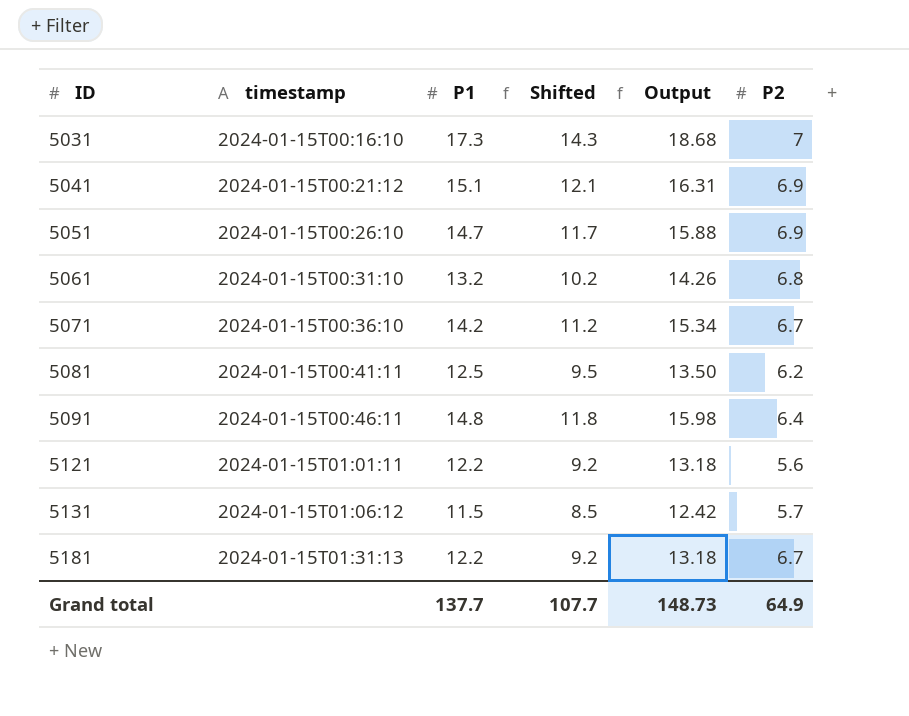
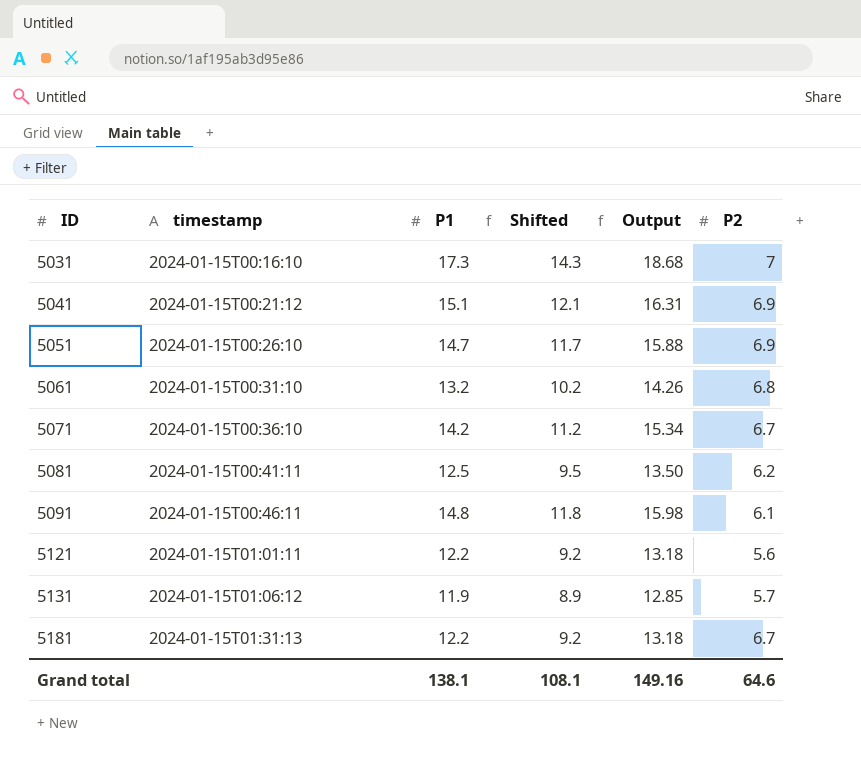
5091 | P2: 6.4 -> 6.1
5131 | P1: 11.5 -> 11.9
5131 | Shifted: 8.5 -> 8.9
5131 | Output: 12.42 -> 12.85
Grand total | P1: 137.7 -> 138.1
Grand total | Shifted: 107.7 -> 108.1
Grand total | Output: 148.73 -> 149.16
Grand total | P2: 64.9 -> 64.6

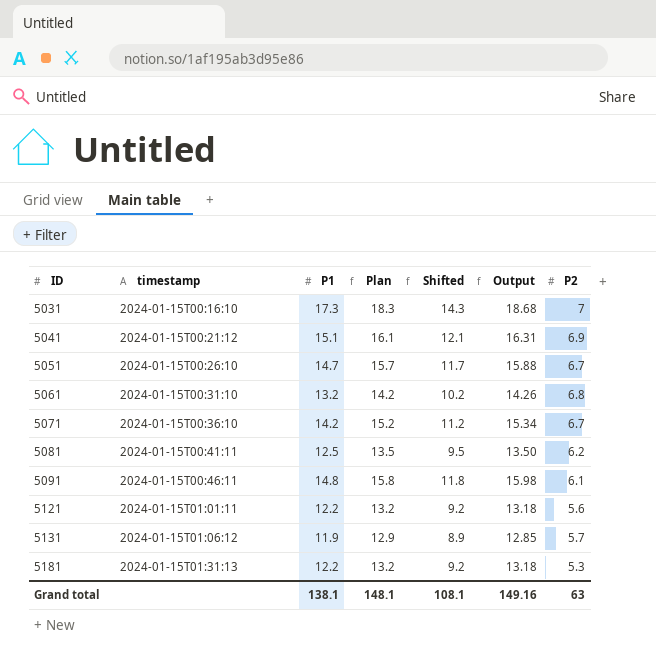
column Plan | formula: none -> [P1] + 1
5051 | P2: 6.9 -> 6.7
5181 | P2: 6.7 -> 5.3
Grand total | P2: 64.6 -> 63

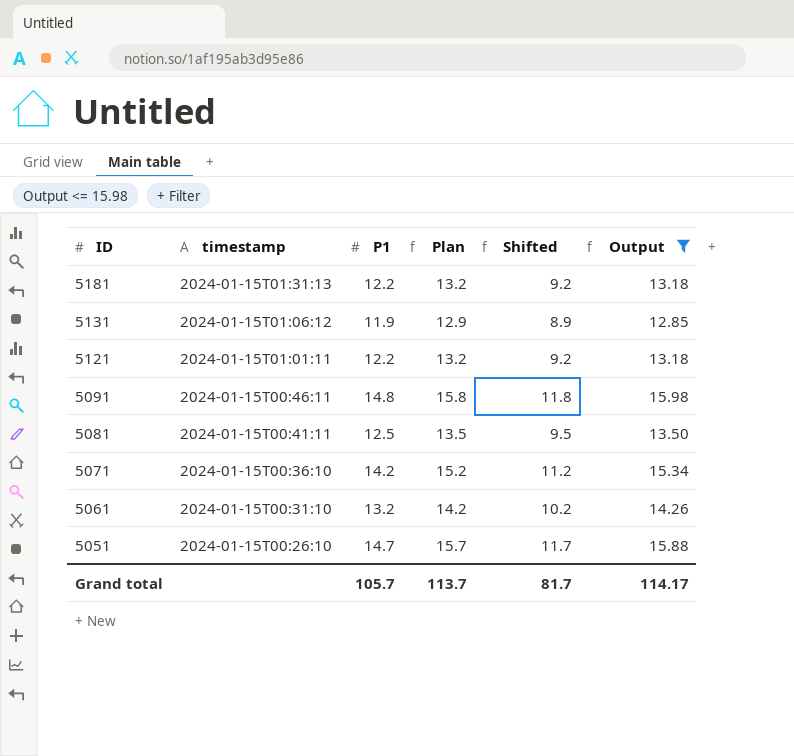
filter: none -> Output <= 15.98
row order: ID ascending -> ID descending
column P2 | position: 7 -> none
Grand total | P1: 138.1 -> 105.7
Grand total | Plan: 148.1 -> 113.7
Grand total | Shifted: 108.1 -> 81.7
Grand total | Output: 149.16 -> 114.17

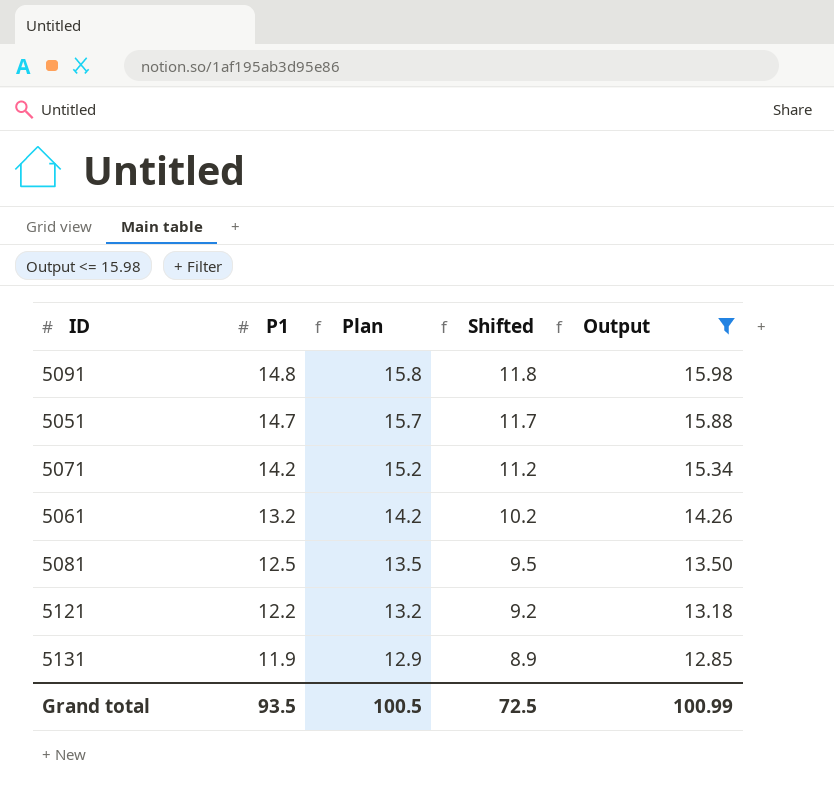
row order: ID descending -> P1 descending
column timestamp | position: 2 -> none
row 5181: 2024-01-15T01:31:13 | 12.2 | 13.2 | 9.2 | 13.18 -> none
Grand total | P1: 105.7 -> 93.5
Grand total | Plan: 113.7 -> 100.5
Grand total | Shifted: 81.7 -> 72.5
Grand total | Output: 114.17 -> 100.99

